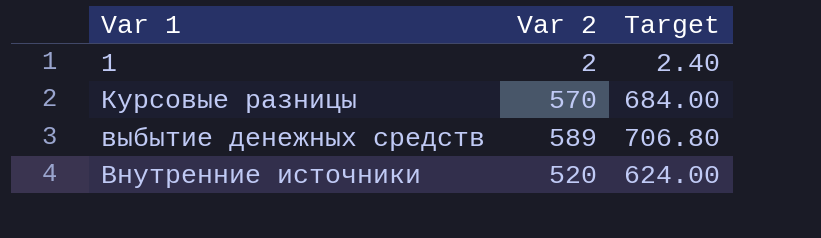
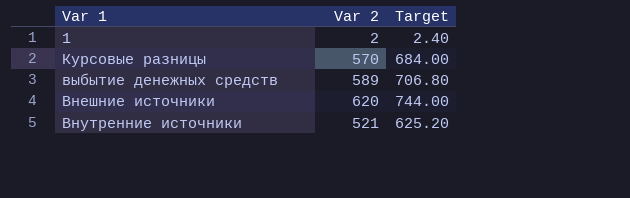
row Внешние источники: none -> 620 | 744.00
Внутренние источники | Var 2: 520 -> 521
Внутренние источники | Target: 624.00 -> 625.20

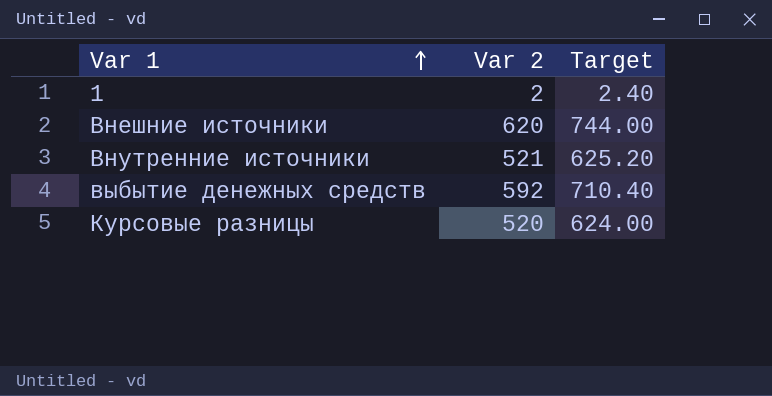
row order: none -> Var 1 ascending
выбытие денежных средств | Var 2: 589 -> 592
выбытие денежных средств | Target: 706.80 -> 710.40
Курсовые разницы | Var 2: 570 -> 520
Курсовые разницы | Target: 684.00 -> 624.00

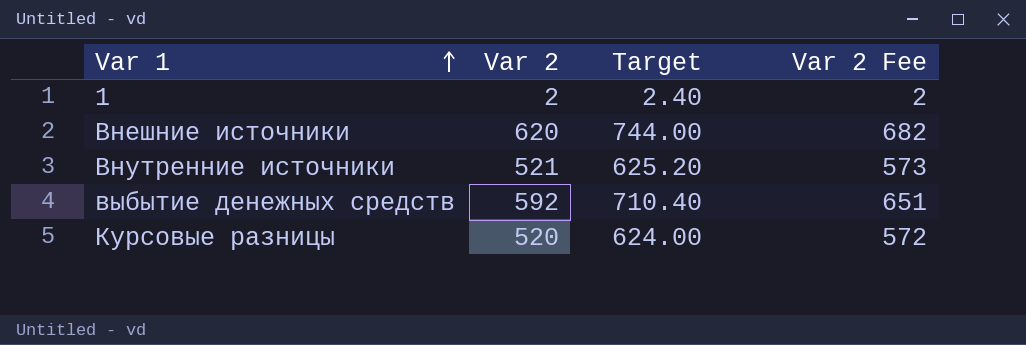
column Var 2 Fee | formula: none -> [Var 2] * 1.1

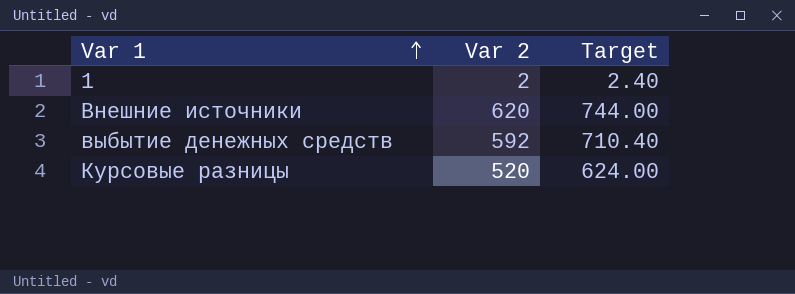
column Var 2 Fee | formula: [Var 2] * 1.1 -> none
row Внутренние источники: 521 | 625.20 | 573 -> none

